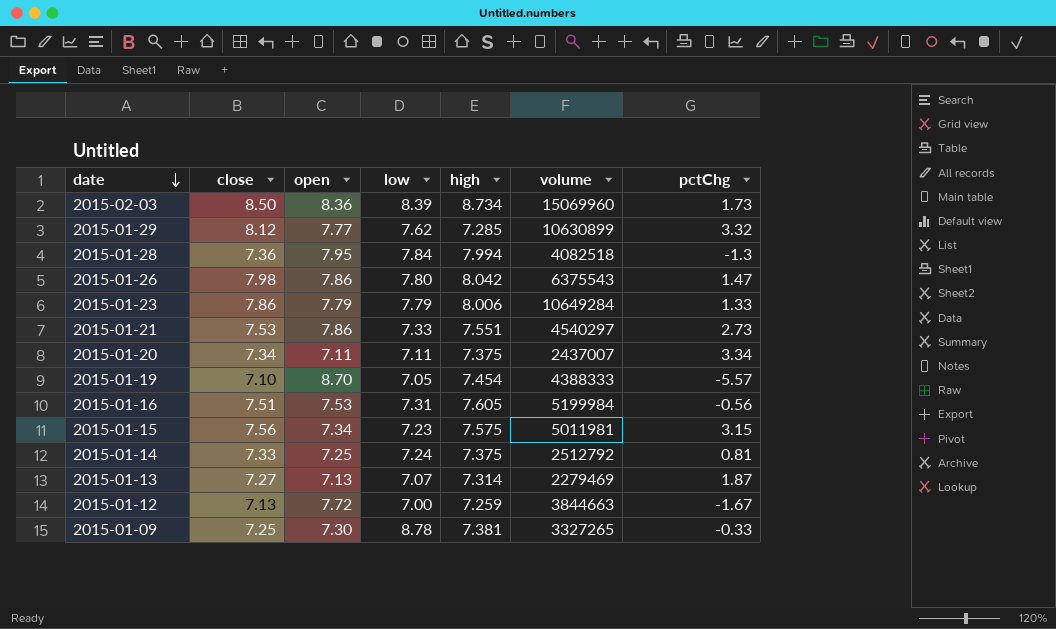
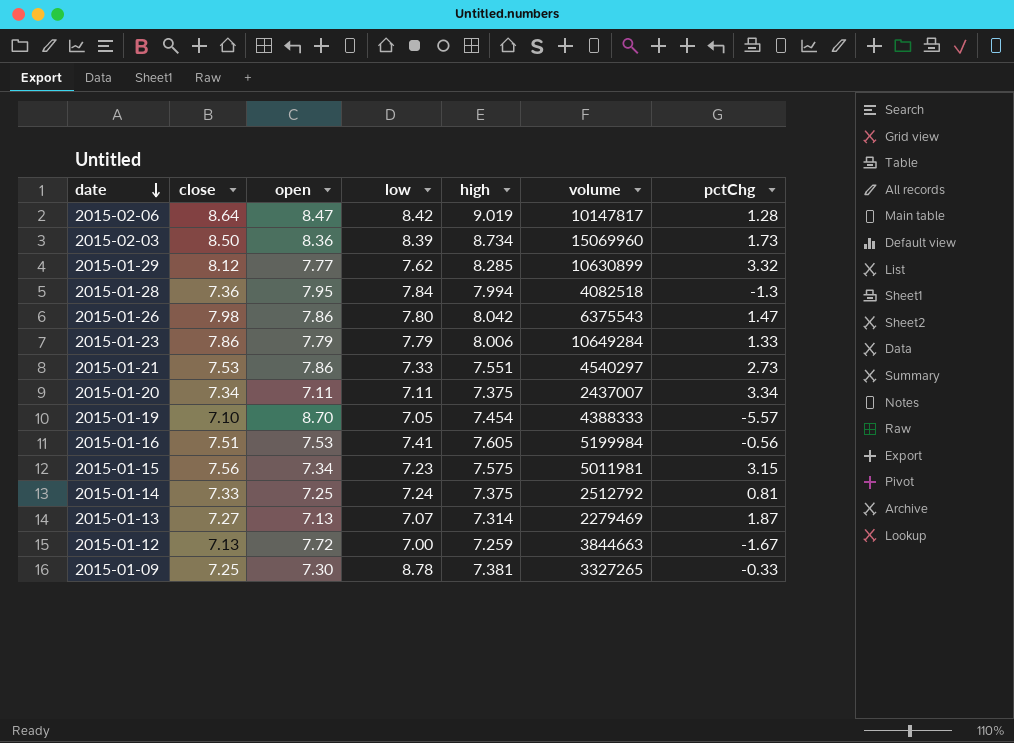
row 2015-02-06: none -> 8.64 | 8.47 | 8.42 | 9.019 | 10147817 | 1.28
2015-01-29 | high: 7.285 -> 8.285
2015-01-16 | low: 7.31 -> 7.41

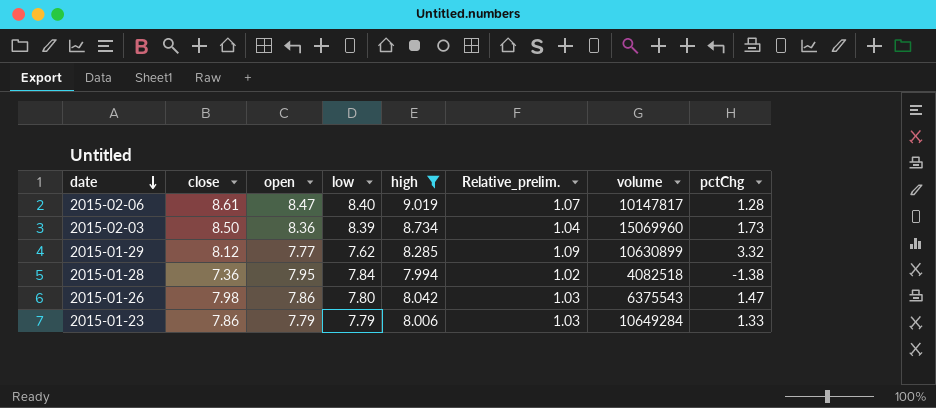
filter: none -> high >= 7.994
column Relative_prelim. | formula: none -> [high] / [low]
2015-02-06 | close: 8.64 -> 8.61
2015-02-06 | low: 8.42 -> 8.40
2015-01-28 | pctChg: -1.3 -> -1.38

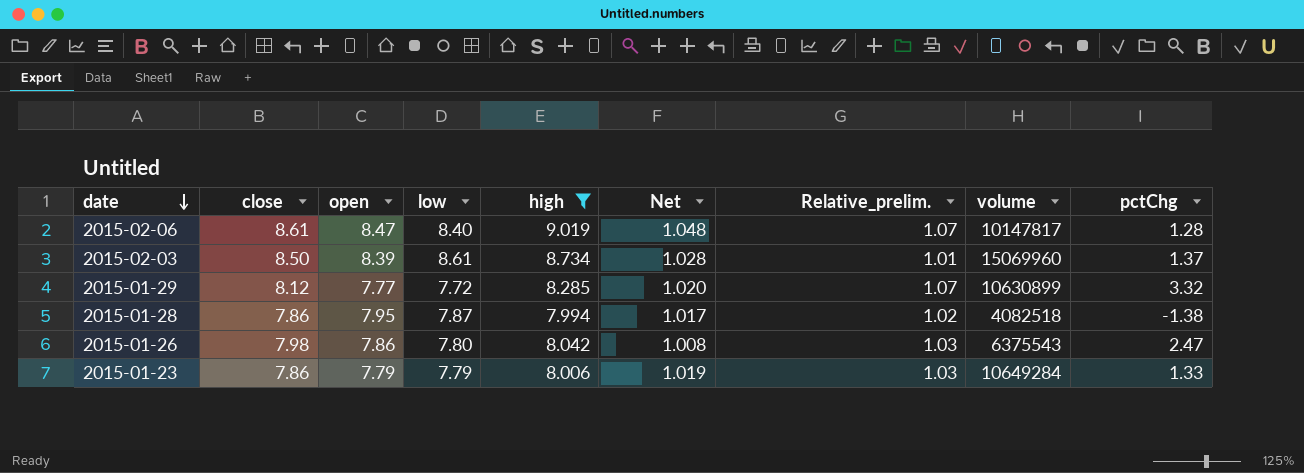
column Net | formula: none -> [high] / [close]
2015-02-03 | open: 8.36 -> 8.39
2015-02-03 | low: 8.39 -> 8.61
2015-02-03 | Relative_prelim.: 1.04 -> 1.01
2015-02-03 | pctChg: 1.73 -> 1.37
2015-01-29 | low: 7.62 -> 7.72
2015-01-29 | Relative_prelim.: 1.09 -> 1.07
2015-01-28 | close: 7.36 -> 7.86
2015-01-28 | low: 7.84 -> 7.87
2015-01-26 | pctChg: 1.47 -> 2.47

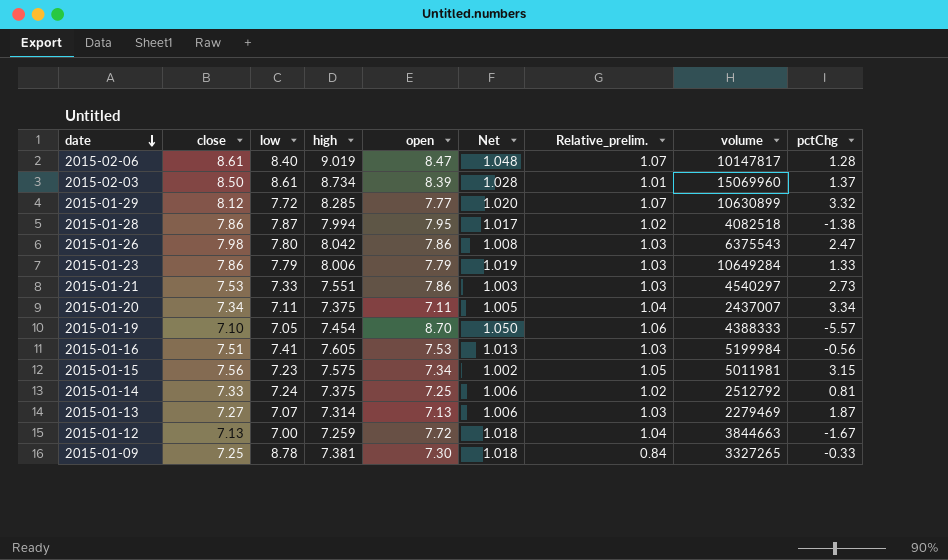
filter: high >= 7.994 -> none
column open | position: 3 -> 5

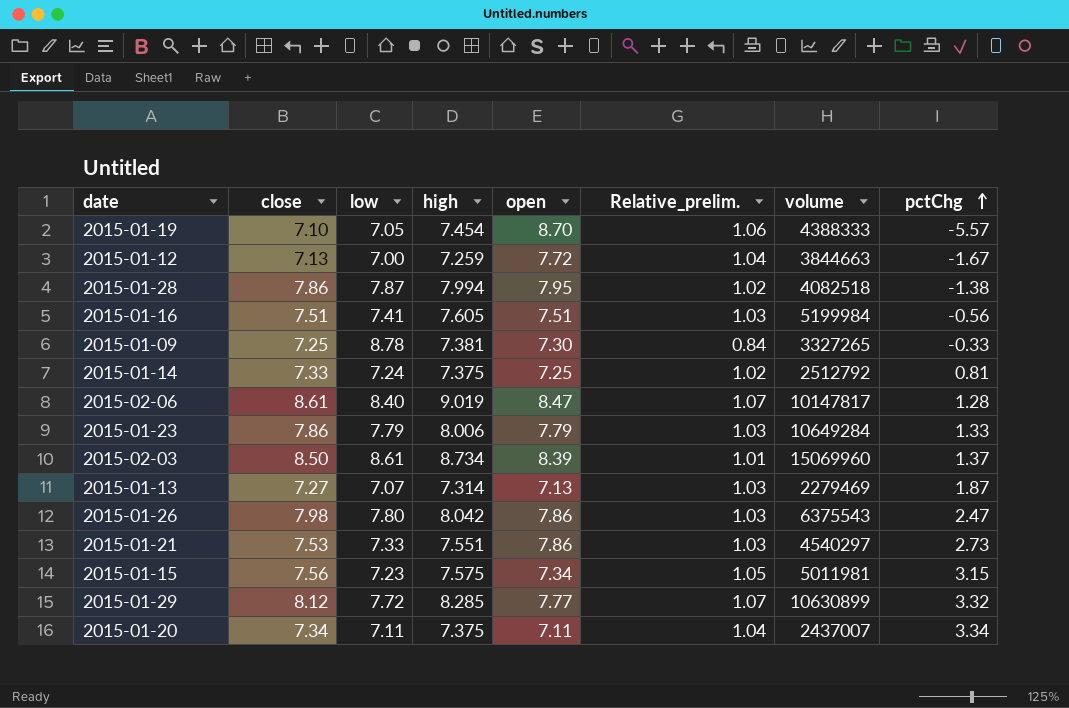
row order: date descending -> pctChg ascending
column Net | formula: [high] / [close] -> none
2015-01-16 | open: 7.53 -> 7.51

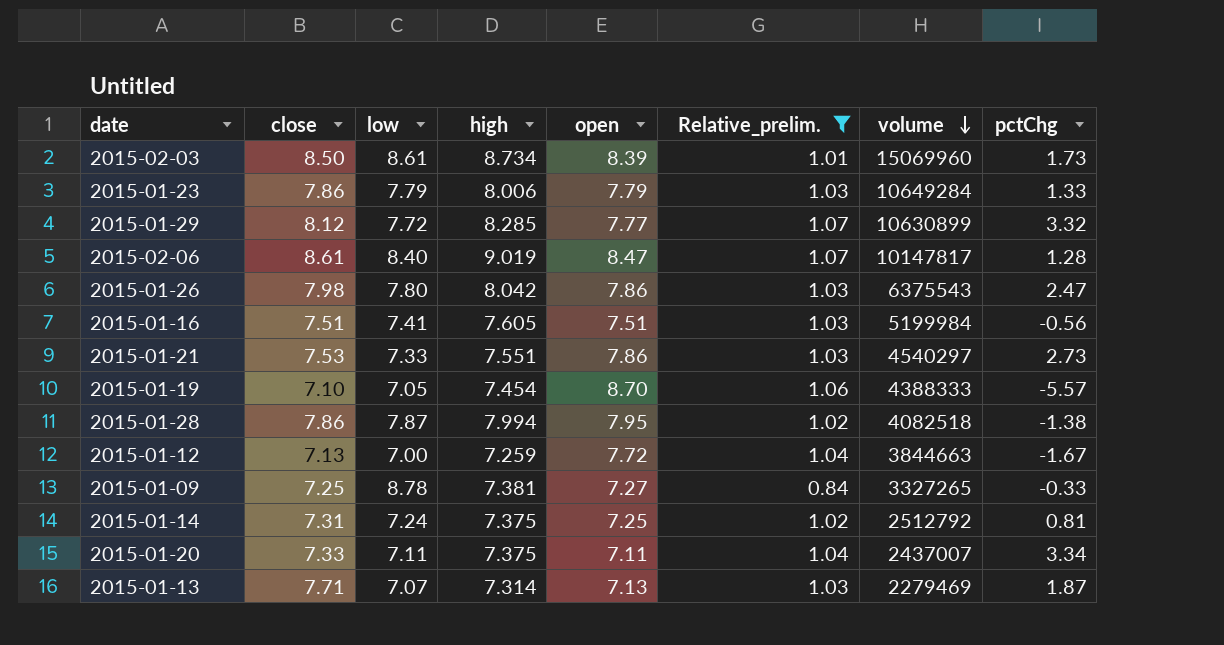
filter: none -> Relative_prelim. != 1.05
row order: pctChg ascending -> volume descending
2015-02-03 | pctChg: 1.37 -> 1.73
2015-01-09 | open: 7.30 -> 7.27
2015-01-14 | close: 7.33 -> 7.31
2015-01-20 | close: 7.34 -> 7.33
2015-01-13 | close: 7.27 -> 7.71

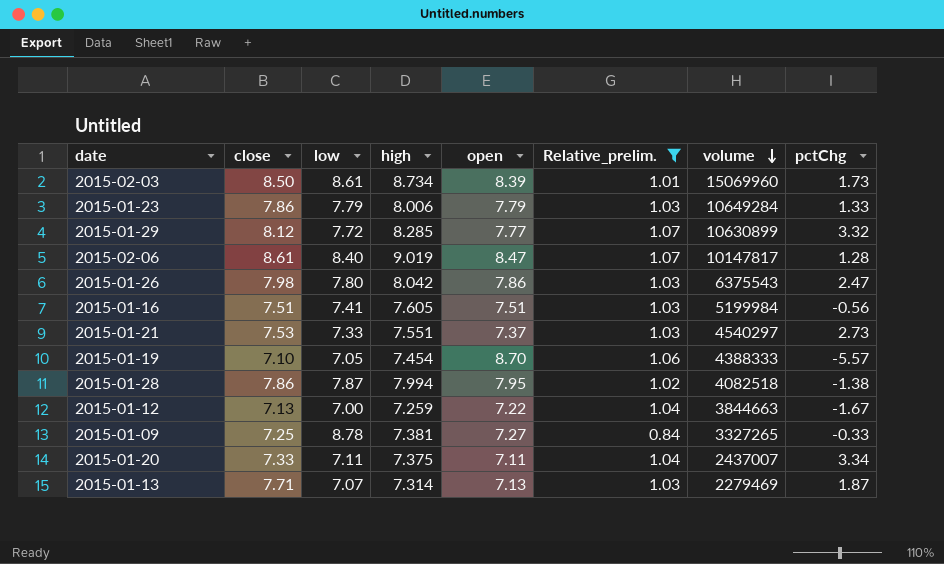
row 2015-01-14: 7.31 | 7.24 | 7.375 | 7.25 | 1.02 | 2512792 | 0.81 -> none
2015-01-21 | open: 7.86 -> 7.37
2015-01-12 | open: 7.72 -> 7.22

